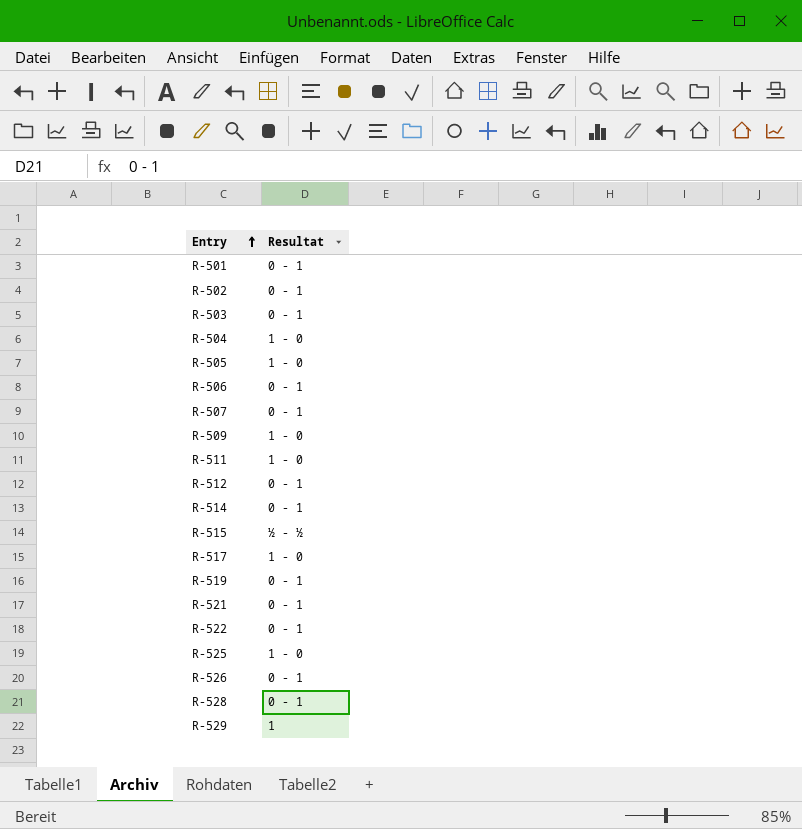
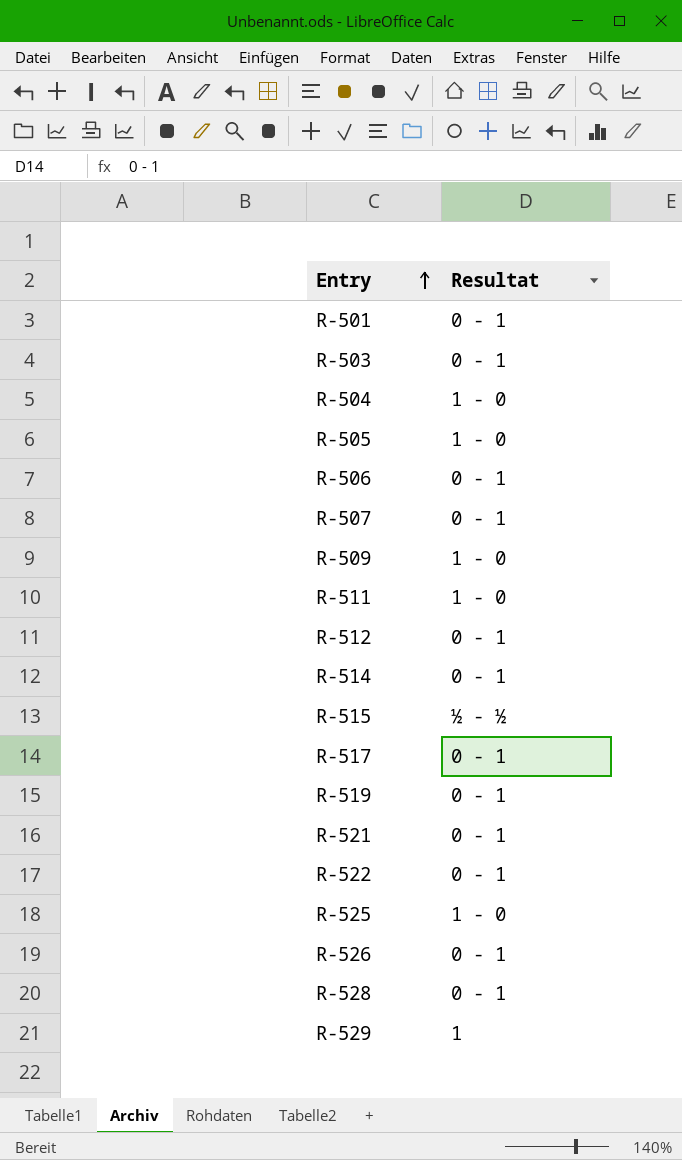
row R-502: 0 - 1 -> none
R-517 | Resultat: 1 - 0 -> 0 - 1

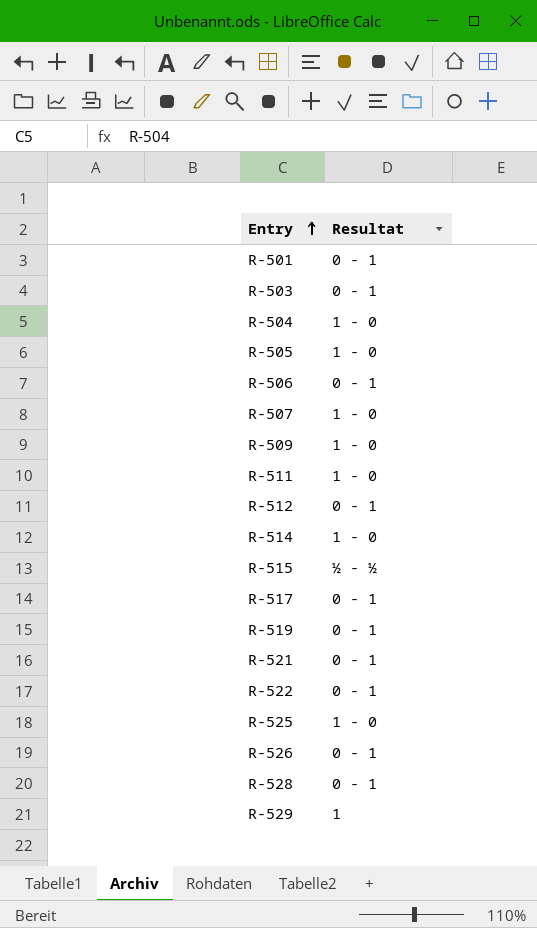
R-507 | Resultat: 0 - 1 -> 1 - 0
R-514 | Resultat: 0 - 1 -> 1 - 0

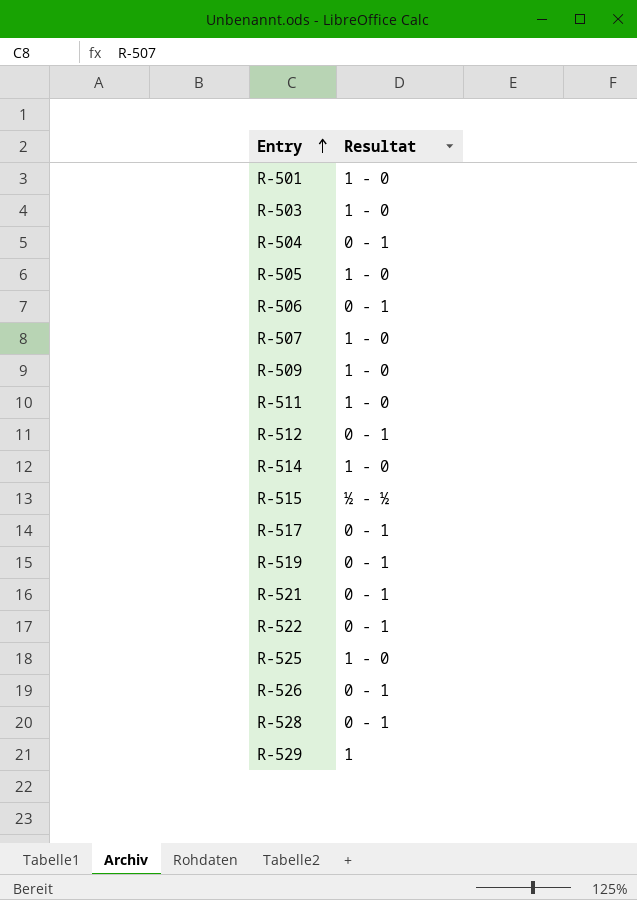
R-501 | Resultat: 0 - 1 -> 1 - 0
R-503 | Resultat: 0 - 1 -> 1 - 0
R-504 | Resultat: 1 - 0 -> 0 - 1

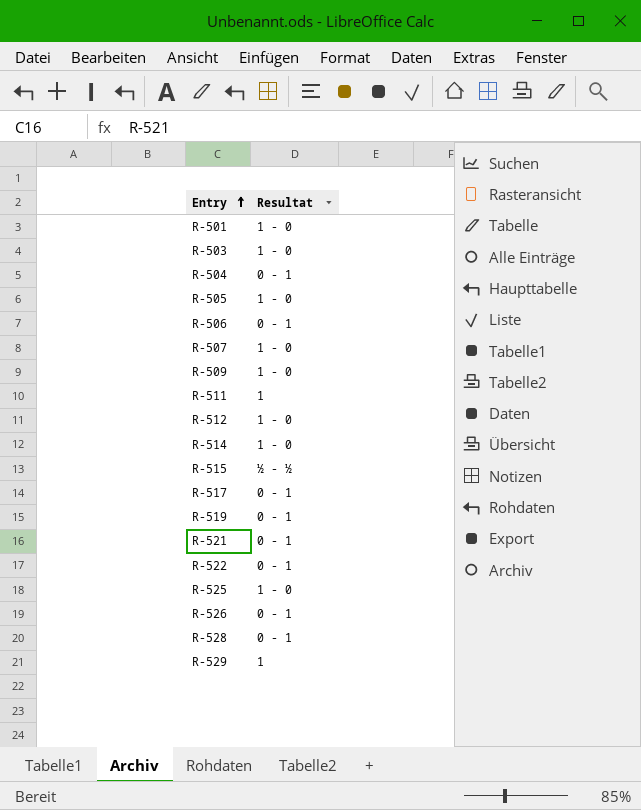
R-511 | Resultat: 1 - 0 -> 1
R-512 | Resultat: 0 - 1 -> 1 - 0

